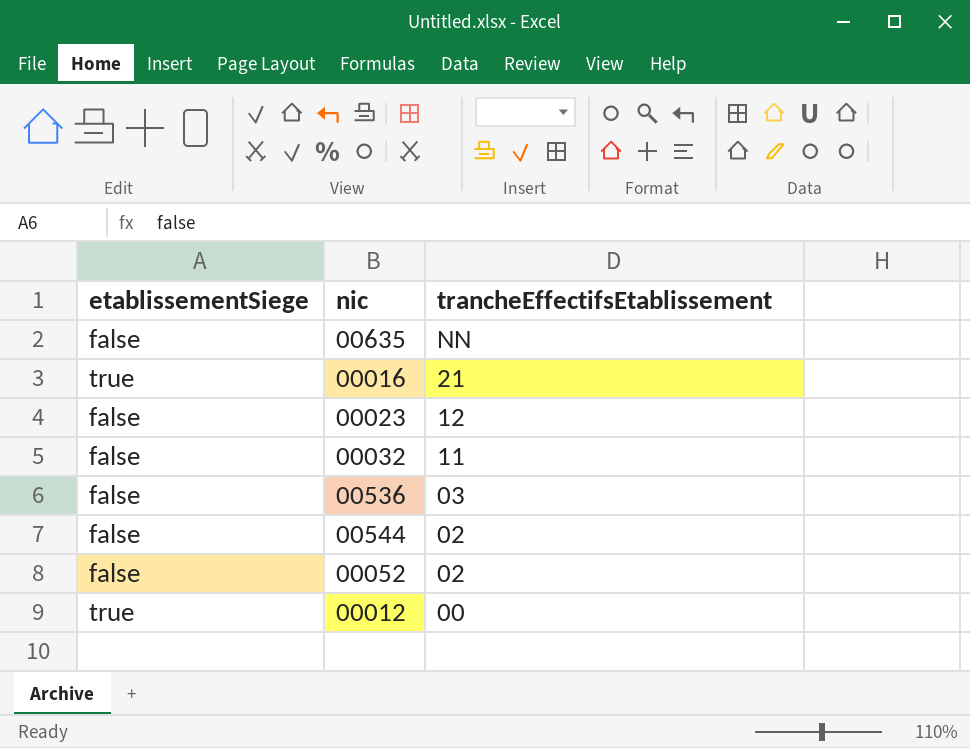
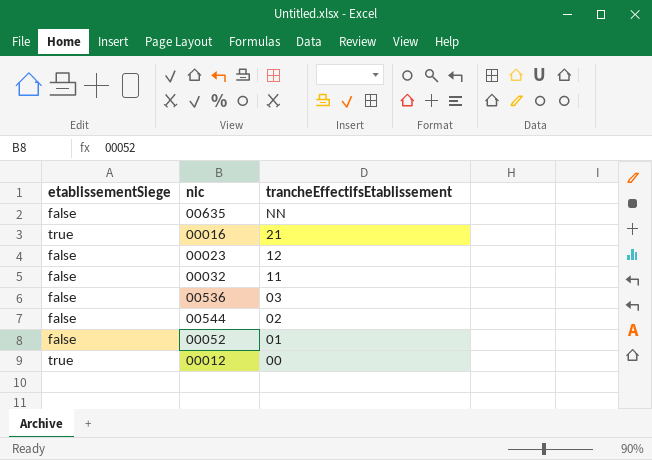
00052 | trancheEffectifsEtablissement: 02 -> 01

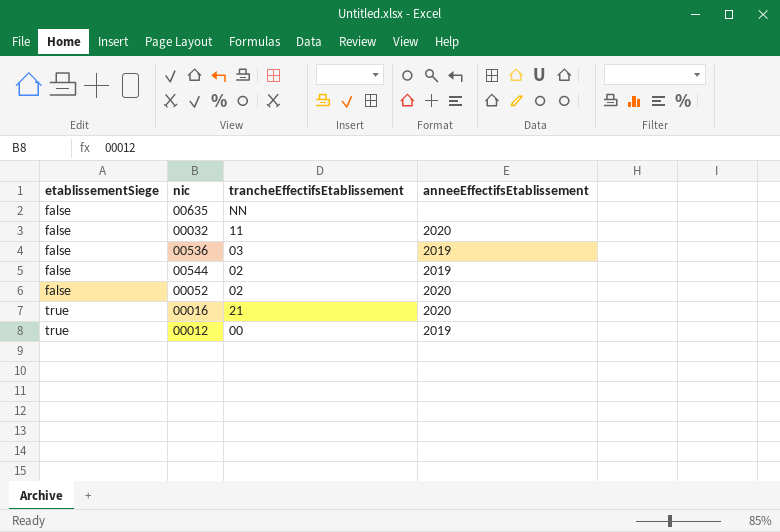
row order: trancheEffectifsEtablissement descending -> etablissementSiege ascending
column anneeEffectifsEtablissement | position: none -> 4
row 00023: false | 12 -> none
00052 | trancheEffectifsEtablissement: 01 -> 02

